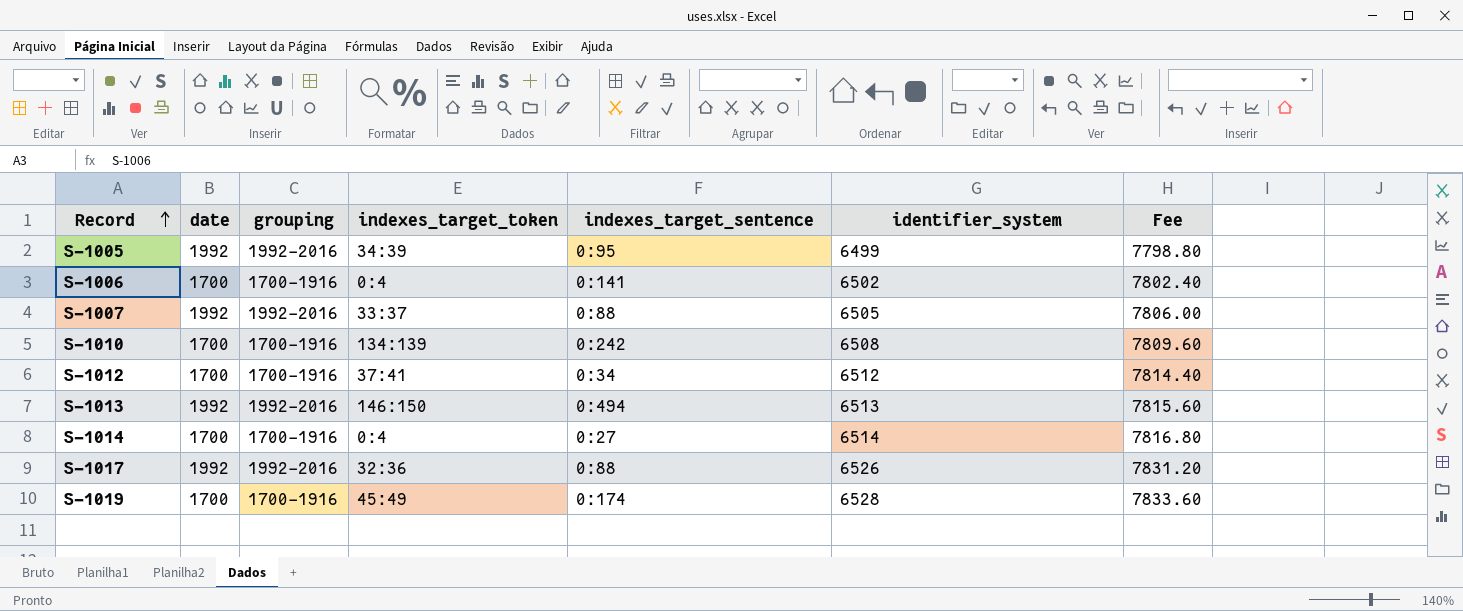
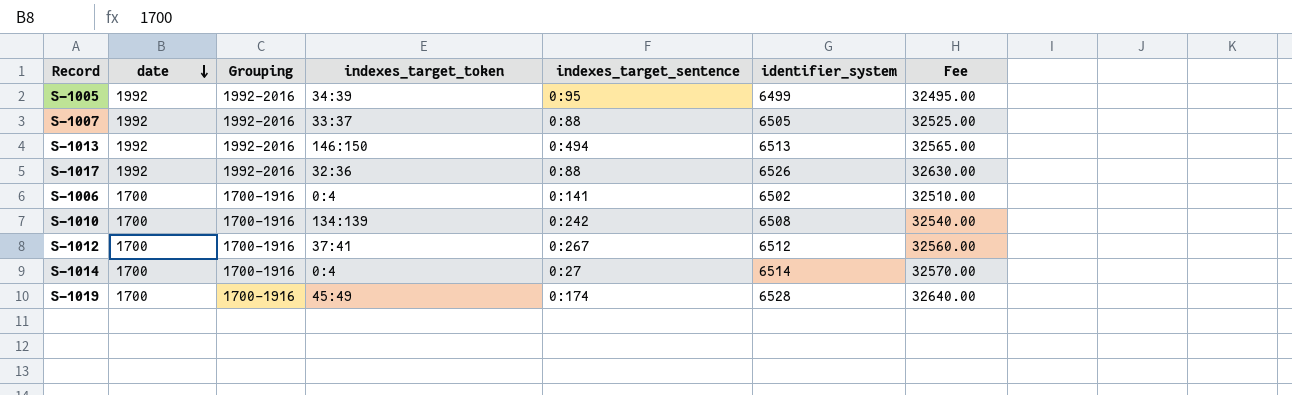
row order: Record ascending -> date descending
column name: grouping -> Grouping
column Fee | formula: [identifier_system] * 1.2 -> [identifier_system] * 5
S-1012 | indexes_target_sentence: 0:34 -> 0:267

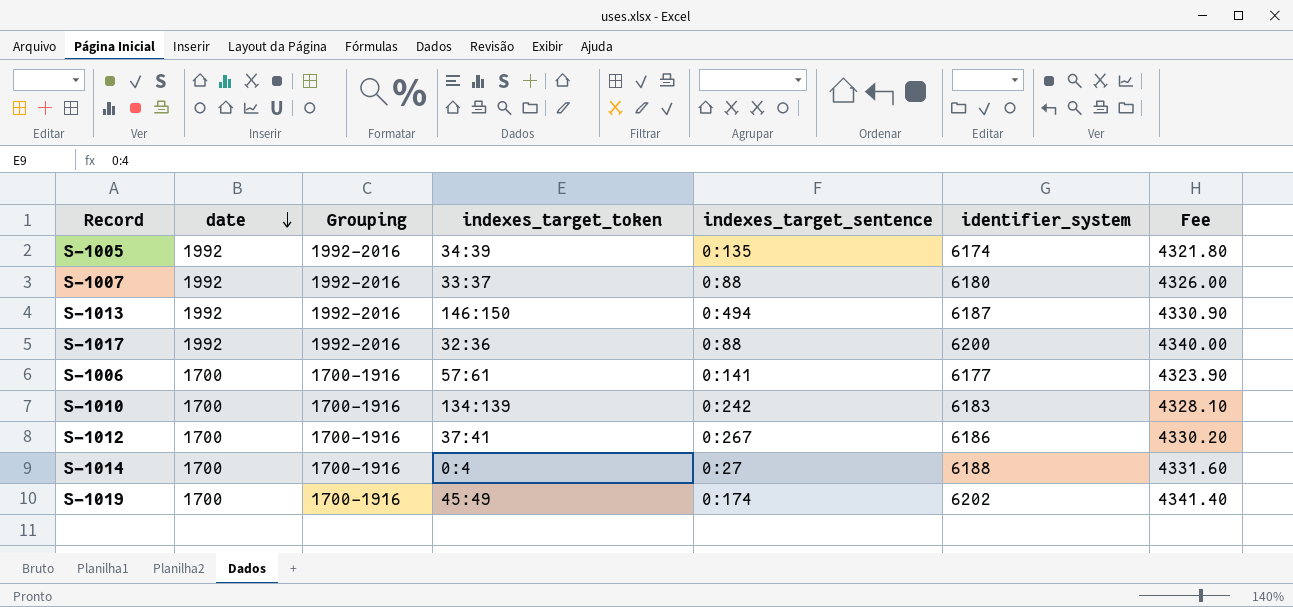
column Fee | formula: [identifier_system] * 5 -> [identifier_system] * 0.7
S-1005 | indexes_target_sentence: 0:95 -> 0:135
S-1005 | identifier_system: 6499 -> 6174
S-1007 | identifier_system: 6505 -> 6180
S-1013 | identifier_system: 6513 -> 6187
S-1017 | identifier_system: 6526 -> 6200
S-1006 | indexes_target_token: 0:4 -> 57:61
S-1006 | identifier_system: 6502 -> 6177
S-1010 | identifier_system: 6508 -> 6183
S-1012 | identifier_system: 6512 -> 6186
S-1014 | identifier_system: 6514 -> 6188
S-1019 | identifier_system: 6528 -> 6202

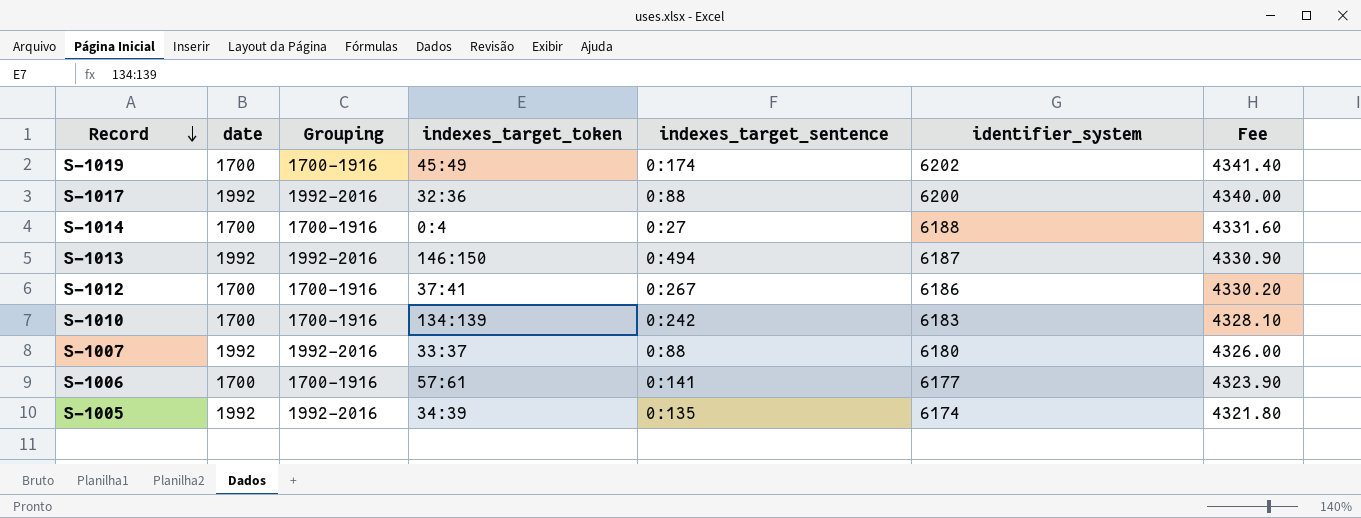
row order: date descending -> Record descending

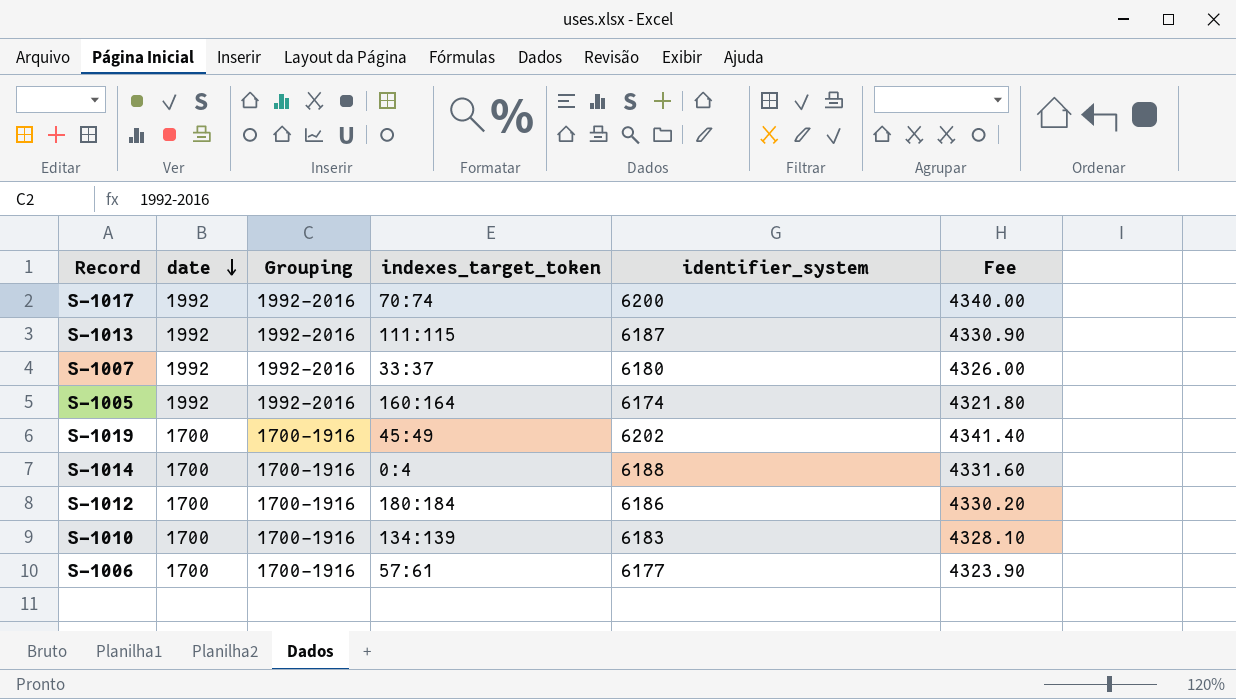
row order: Record descending -> date descending
column indexes_target_sentence | position: 5 -> none
S-1017 | indexes_target_token: 32:36 -> 70:74
S-1013 | indexes_target_token: 146:150 -> 111:115
S-1005 | indexes_target_token: 34:39 -> 160:164
S-1012 | indexes_target_token: 37:41 -> 180:184

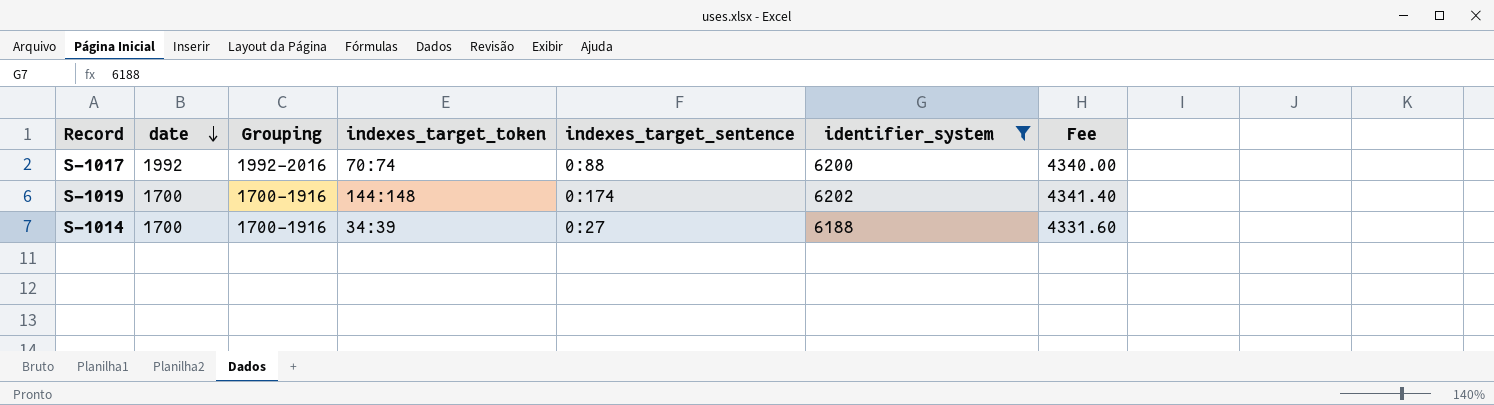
filter: none -> identifier_system >= 6188
column indexes_target_sentence | position: none -> 5
S-1019 | indexes_target_token: 45:49 -> 144:148
S-1014 | indexes_target_token: 0:4 -> 34:39

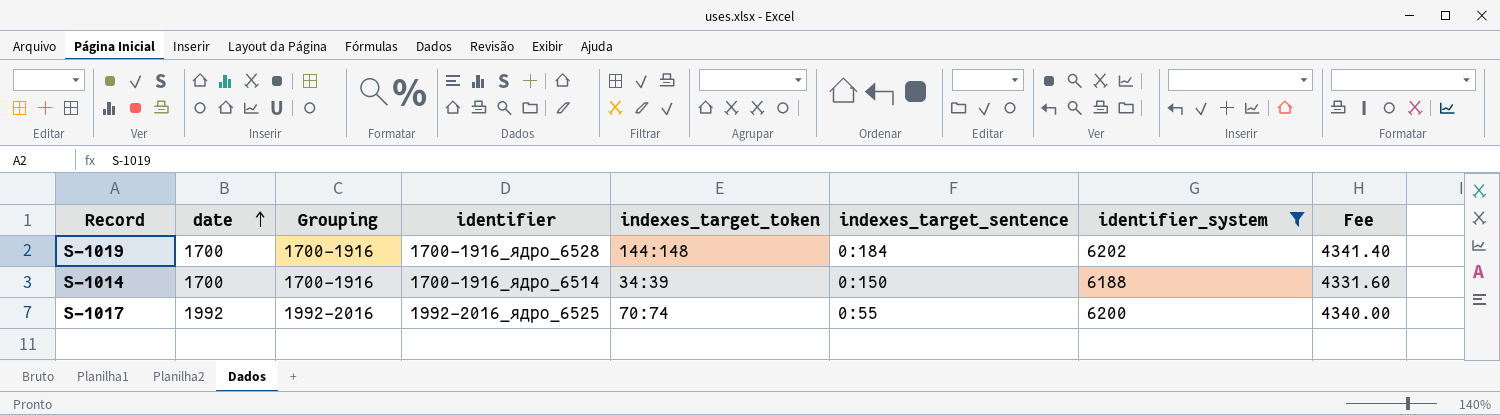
row order: date descending -> date ascending
column identifier | position: none -> 4
S-1019 | indexes_target_sentence: 0:174 -> 0:184
S-1014 | indexes_target_sentence: 0:27 -> 0:150
S-1017 | indexes_target_sentence: 0:88 -> 0:55

